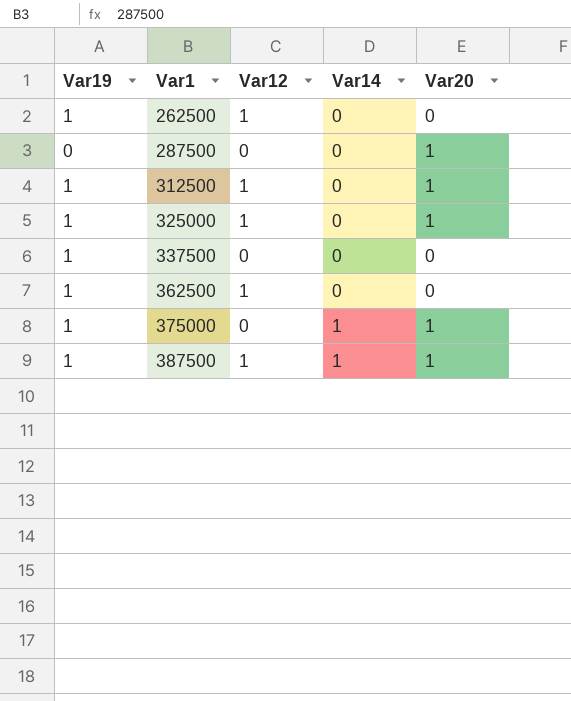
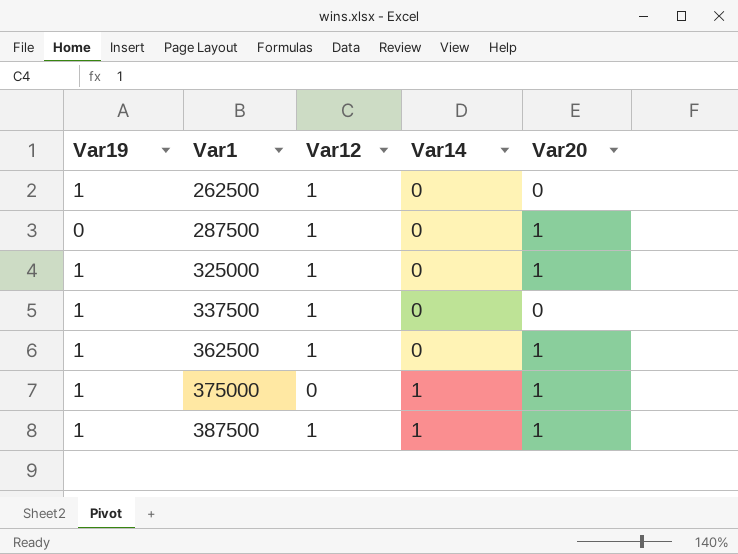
row 312500: 1 | 1 | 0 | 1 -> none
287500 | Var12: 0 -> 1
337500 | Var12: 0 -> 1
362500 | Var20: 0 -> 1

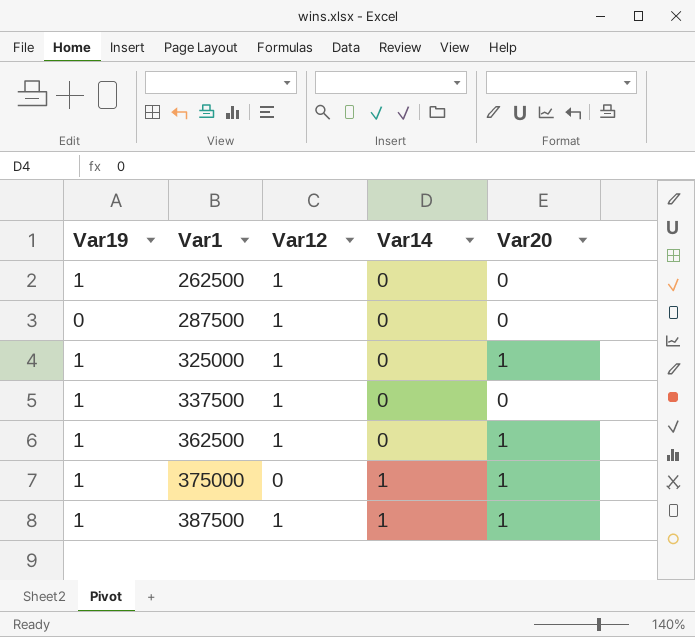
287500 | Var20: 1 -> 0

